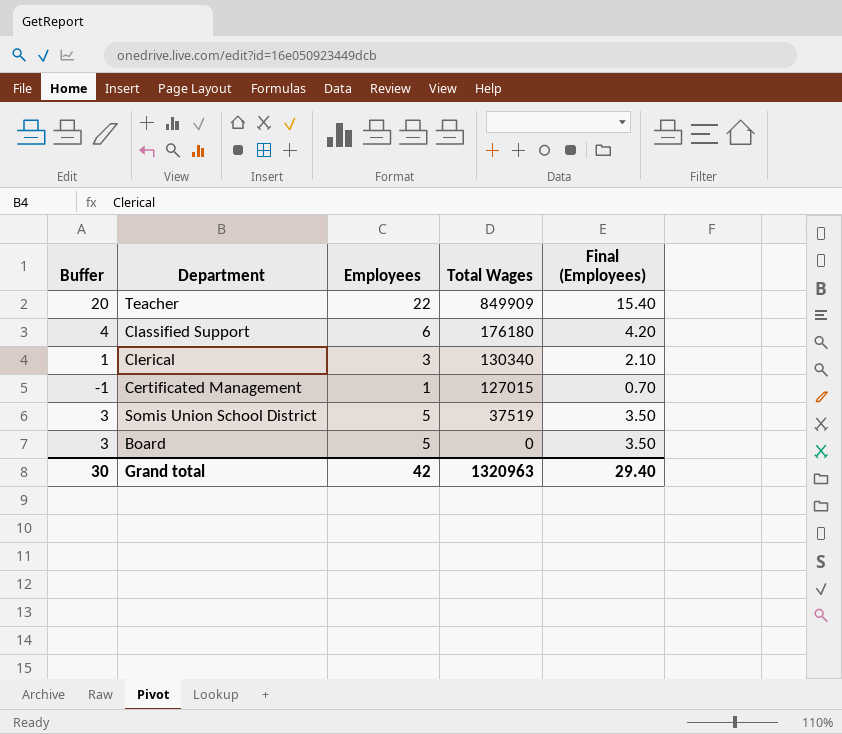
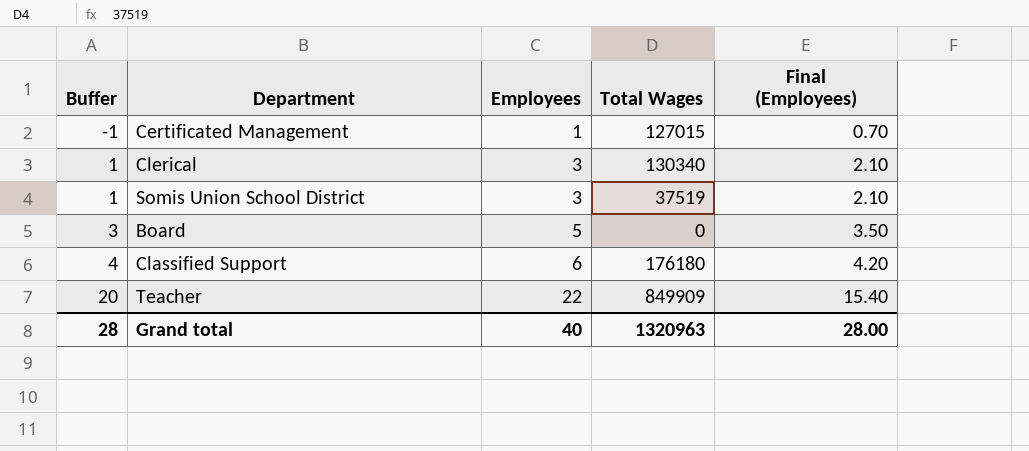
row order: Total Wages descending -> Buffer ascending
Somis Union School District | Buffer: 3 -> 1
Somis Union School District | Employees: 5 -> 3
Somis Union School District | Final (Employees): 3.50 -> 2.10
Grand total | Buffer: 30 -> 28
Grand total | Employees: 42 -> 40
Grand total | Final (Employees): 29.40 -> 28.00

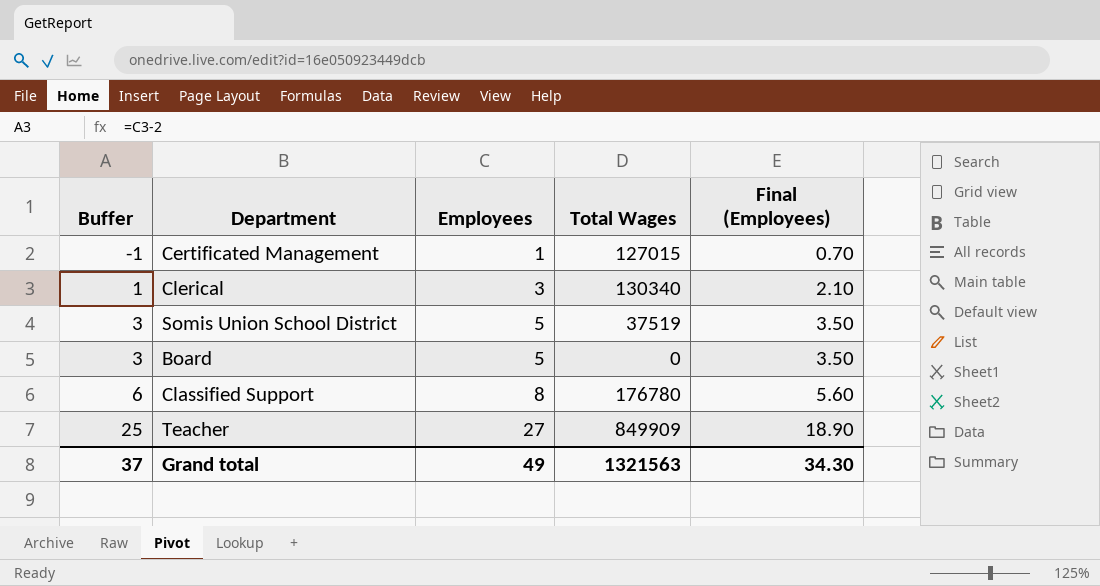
Somis Union School District | Buffer: 1 -> 3
Somis Union School District | Employees: 3 -> 5
Somis Union School District | Final (Employees): 2.10 -> 3.50
Classified Support | Buffer: 4 -> 6
Classified Support | Employees: 6 -> 8
Classified Support | Total Wages: 176180 -> 176780
Classified Support | Final (Employees): 4.20 -> 5.60
Teacher | Buffer: 20 -> 25
Teacher | Employees: 22 -> 27
Teacher | Final (Employees): 15.40 -> 18.90
Grand total | Buffer: 28 -> 37
Grand total | Employees: 40 -> 49
Grand total | Total Wages: 1320963 -> 1321563
Grand total | Final (Employees): 28.00 -> 34.30

